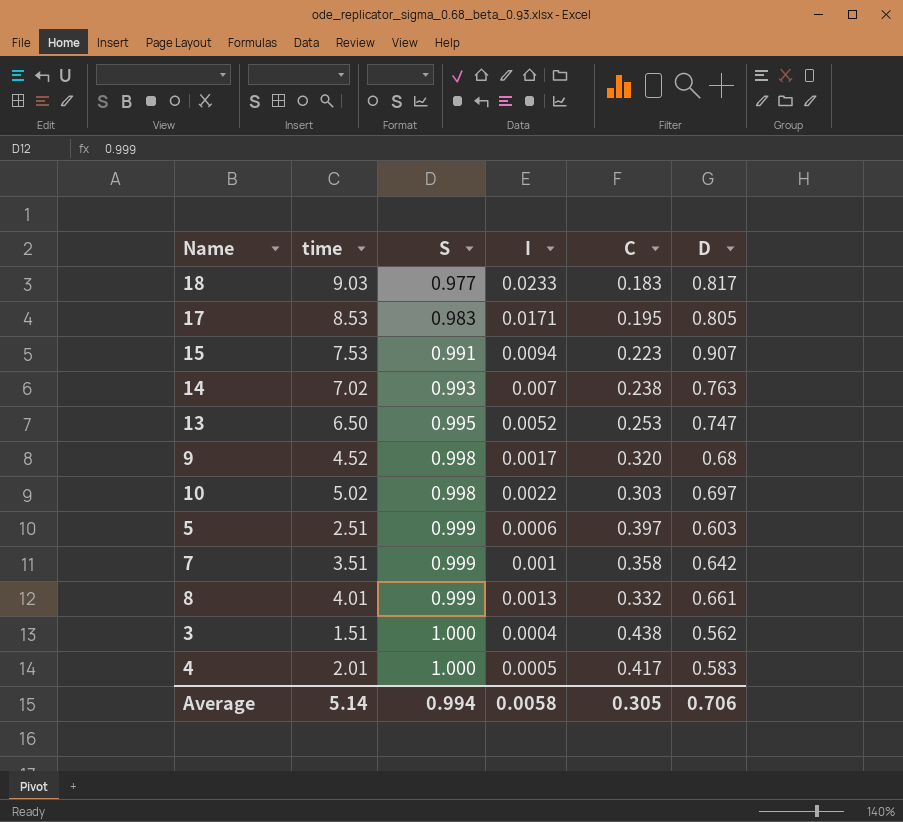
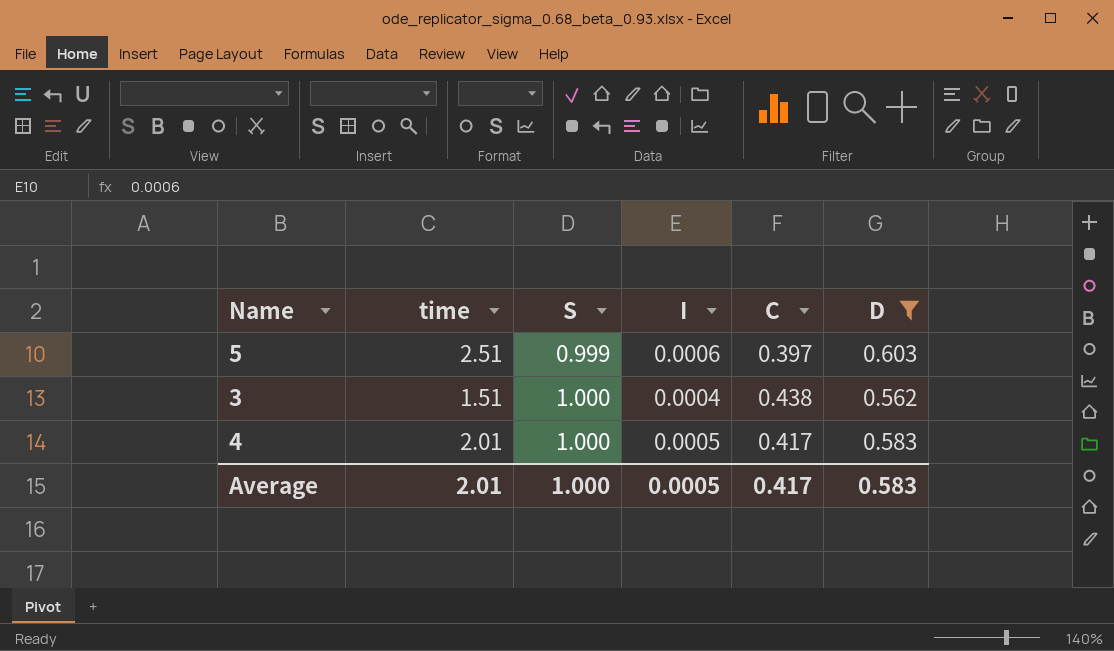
filter: none -> D <= 0.603
Average | time: 5.14 -> 2.01
Average | S: 0.994 -> 1.000
Average | I: 0.0058 -> 0.0005
Average | C: 0.305 -> 0.417
Average | D: 0.706 -> 0.583

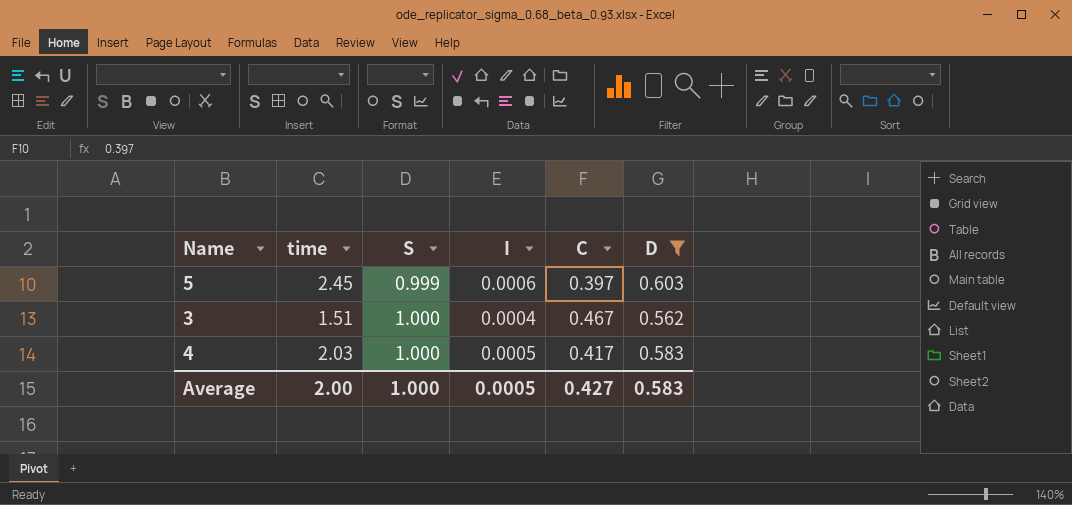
5 | time: 2.51 -> 2.45
3 | C: 0.438 -> 0.467
4 | time: 2.01 -> 2.03
Average | time: 2.01 -> 2.00
Average | C: 0.417 -> 0.427

